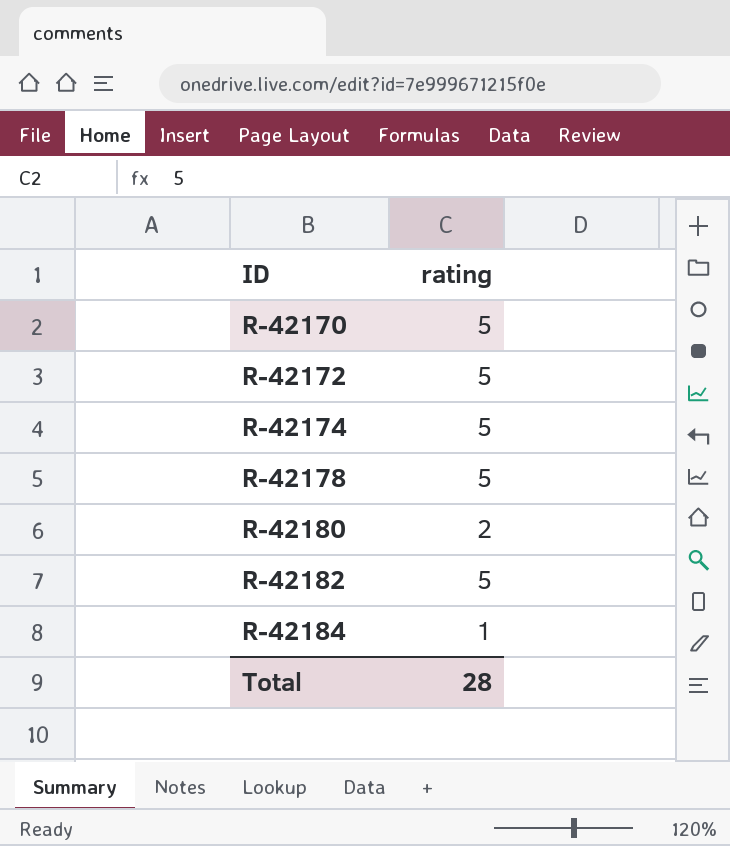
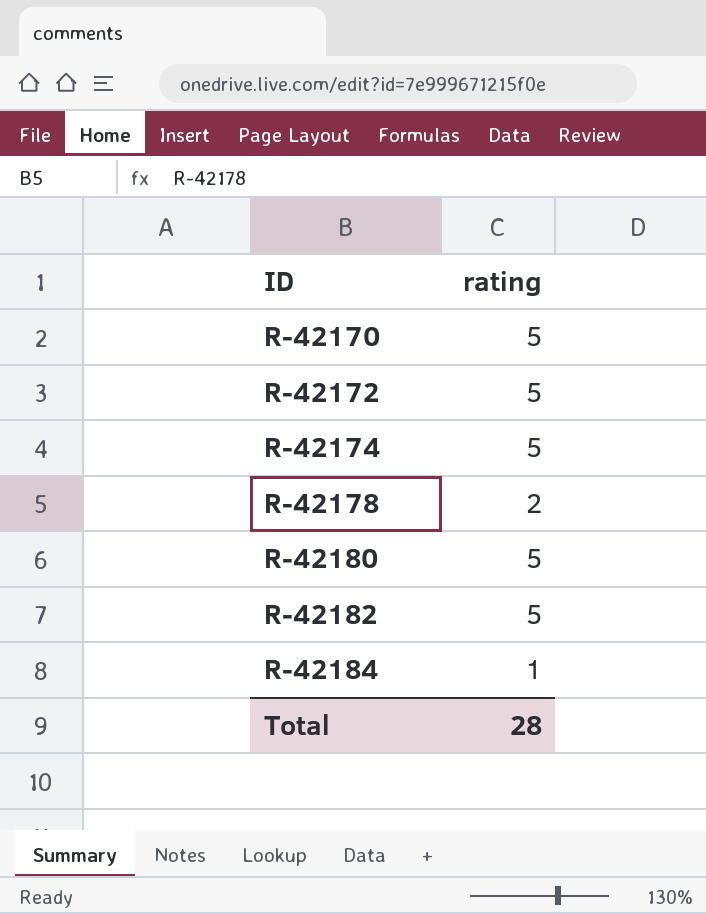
R-42178 | rating: 5 -> 2
R-42180 | rating: 2 -> 5

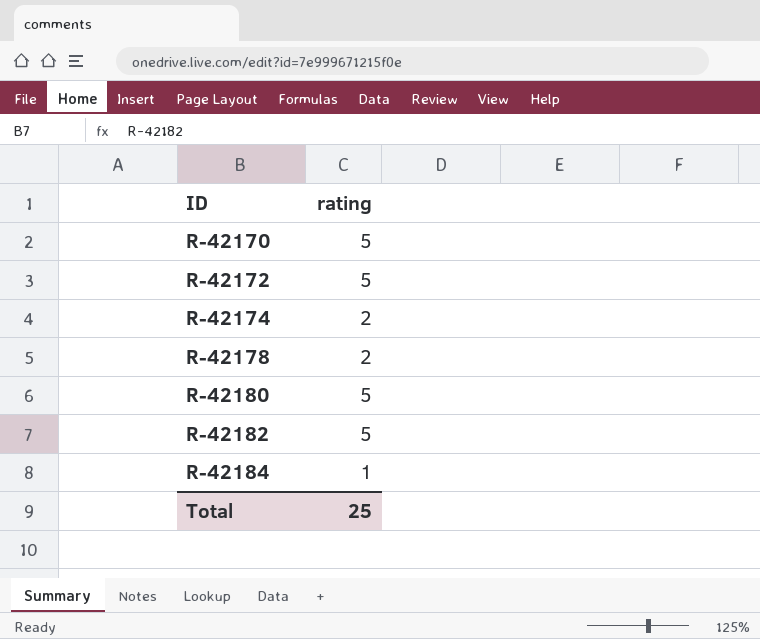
R-42174 | rating: 5 -> 2
Total | rating: 28 -> 25

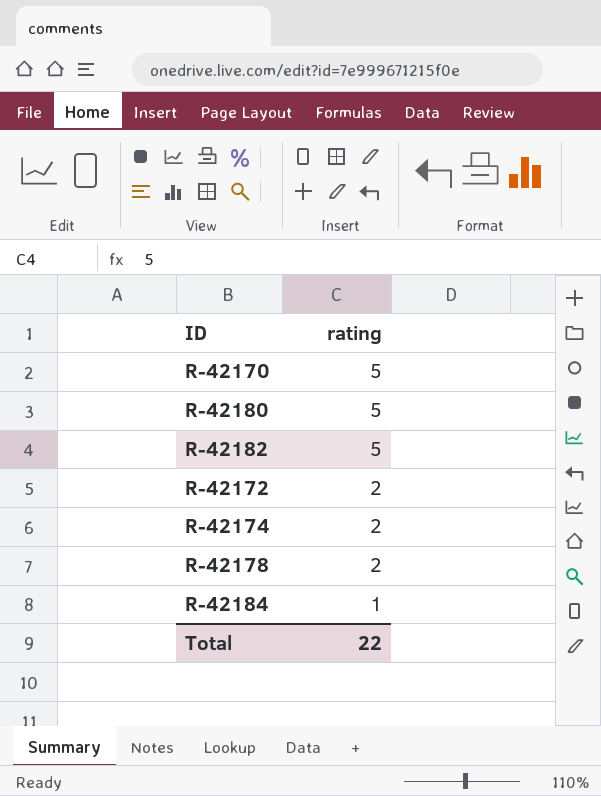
row order: ID ascending -> rating descending
R-42172 | rating: 5 -> 2
Total | rating: 25 -> 22

